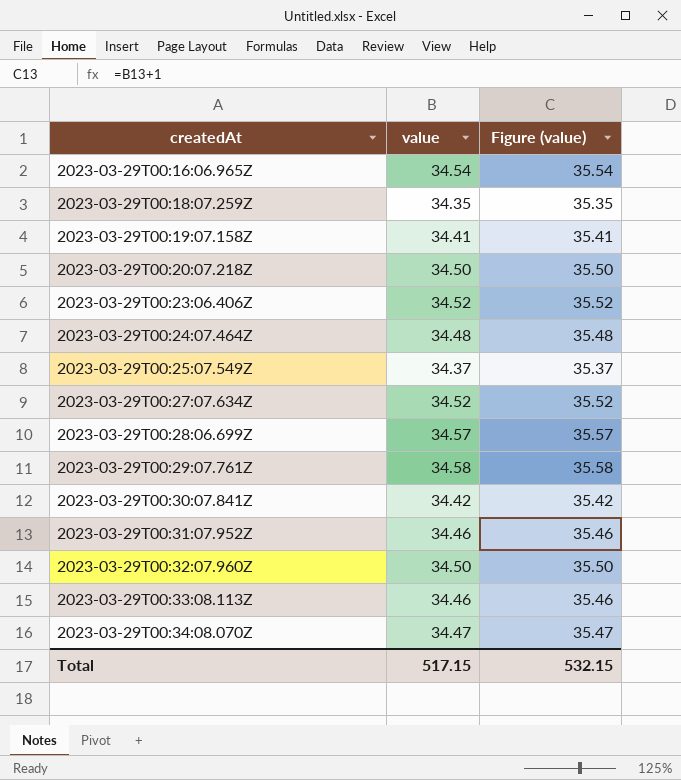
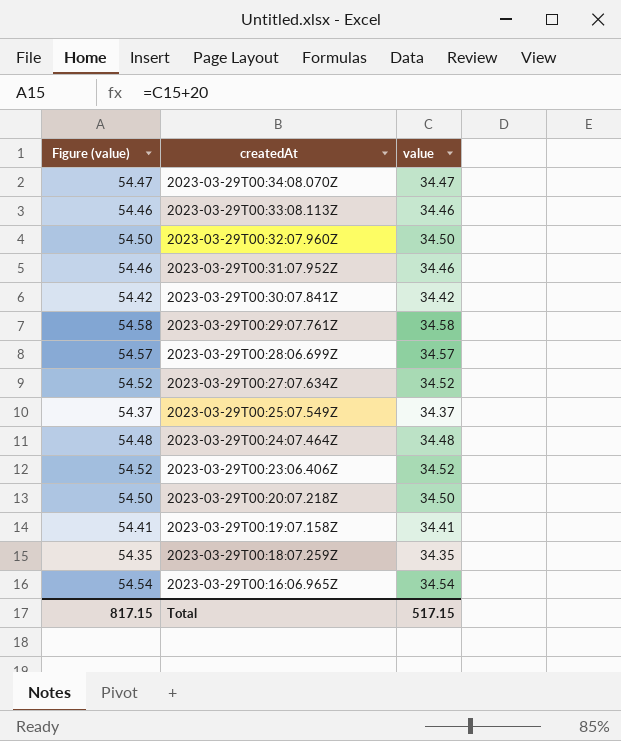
row order: createdAt ascending -> createdAt descending
column Figure (value) | formula: [value] + 1 -> [value] + 20
column Figure (value) | position: 3 -> 1
Total | Figure (value): 532.15 -> 817.15

